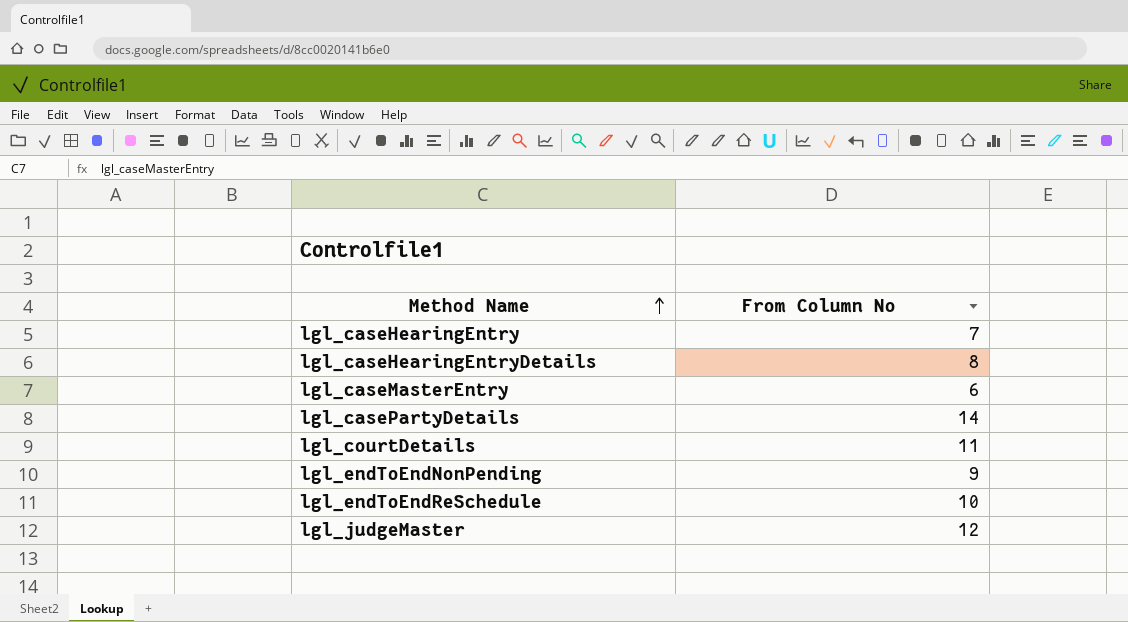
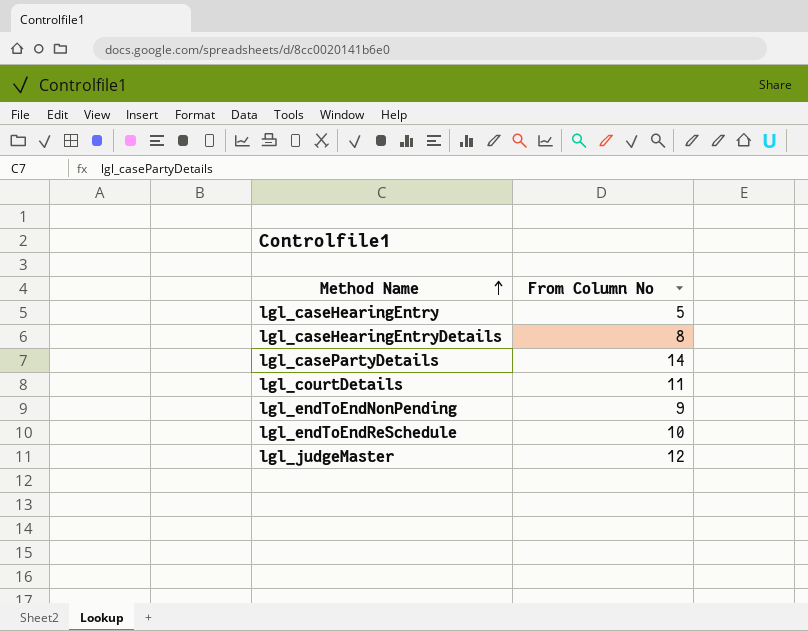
row lgl_caseMasterEntry: 6 -> none
lgl_caseHearingEntry | From Column No: 7 -> 5

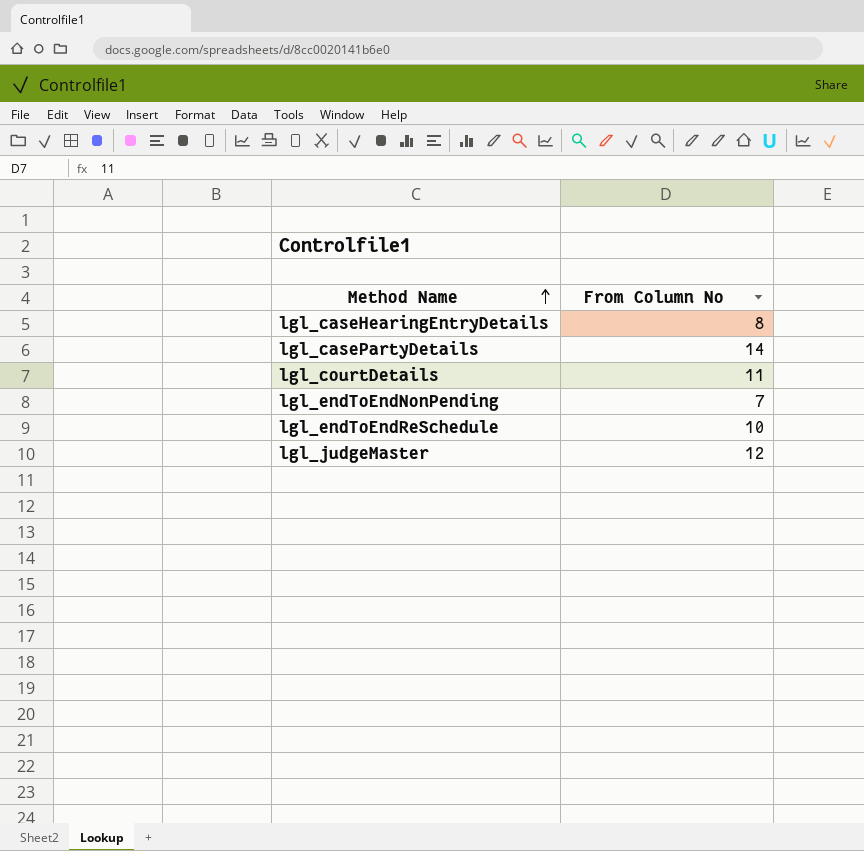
row lgl_caseHearingEntry: 5 -> none
lgl_endToEndNonPending | From Column No: 9 -> 7

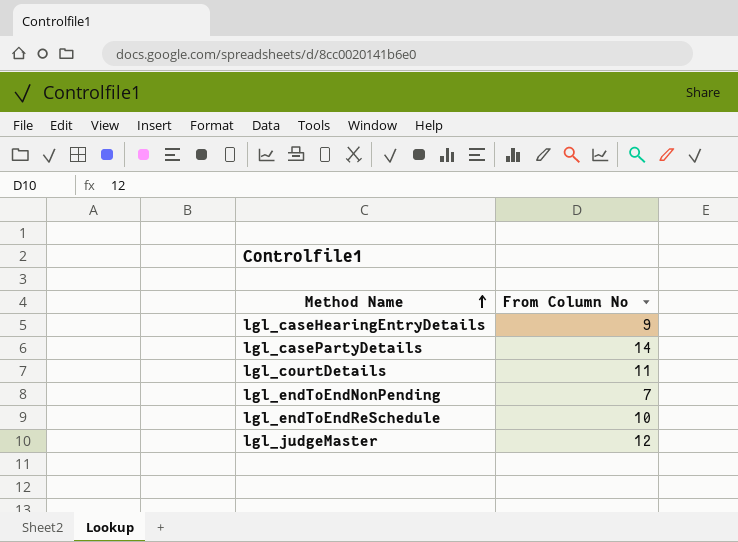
lgl_caseHearingEntryDetails | From Column No: 8 -> 9

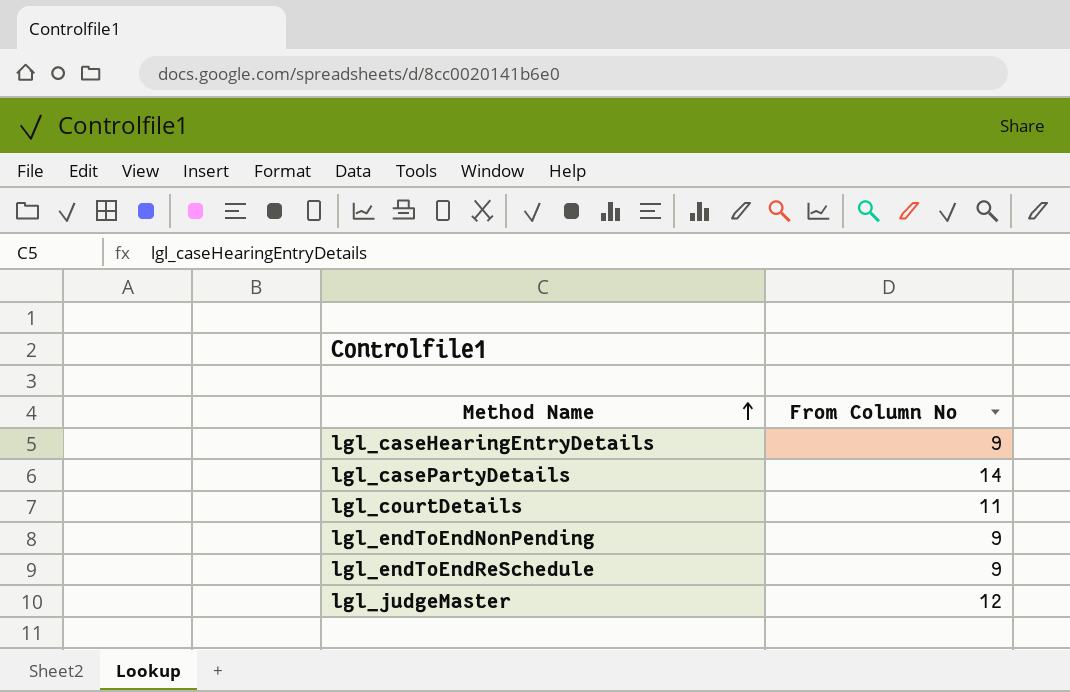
lgl_endToEndNonPending | From Column No: 7 -> 9
lgl_endToEndReSchedule | From Column No: 10 -> 9

